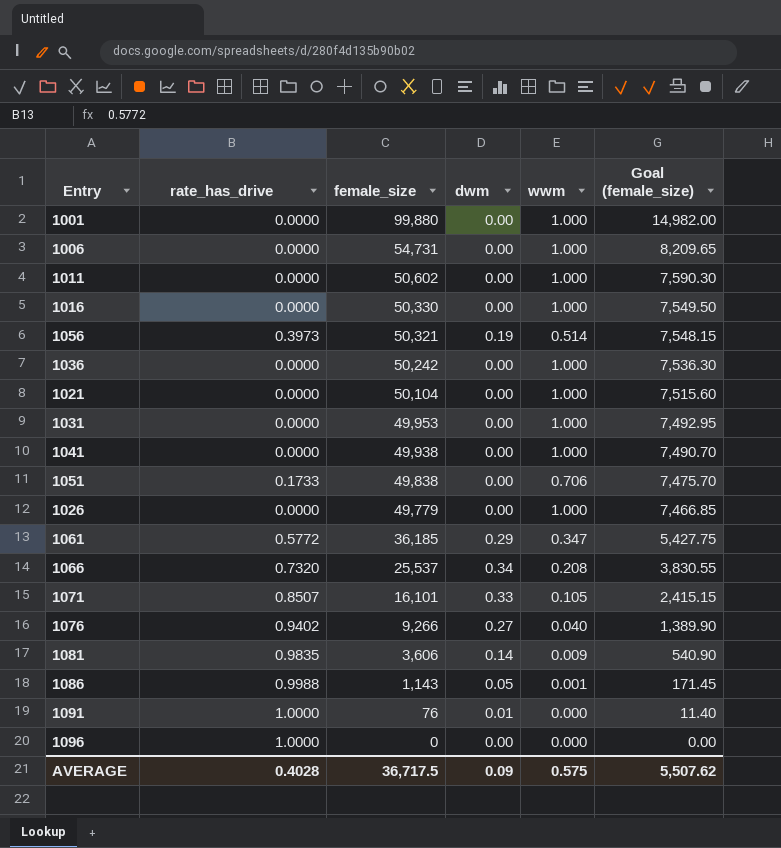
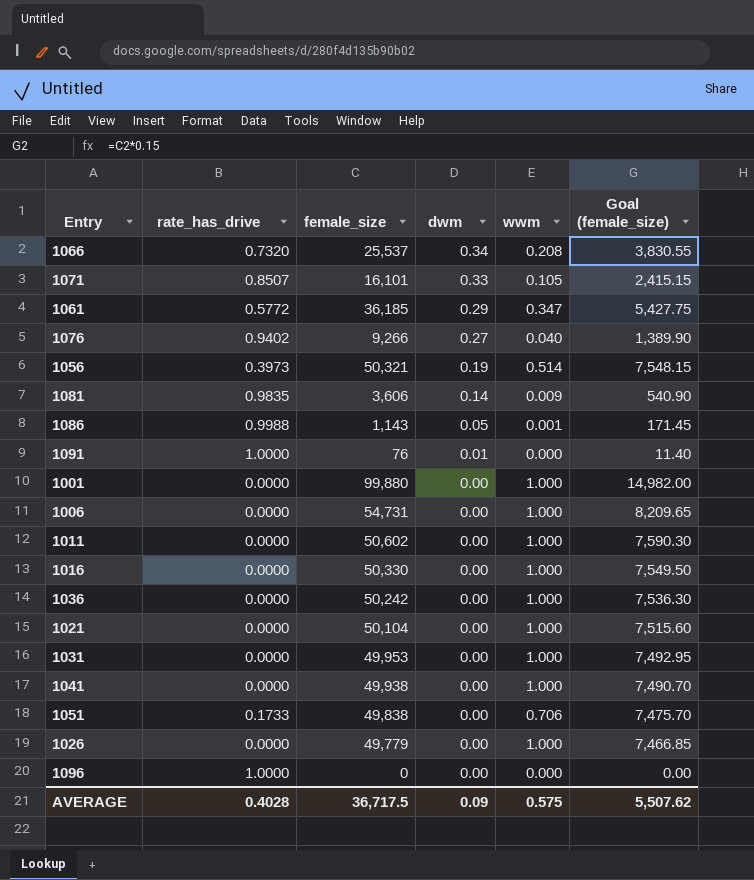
row order: female_size descending -> dwm descending

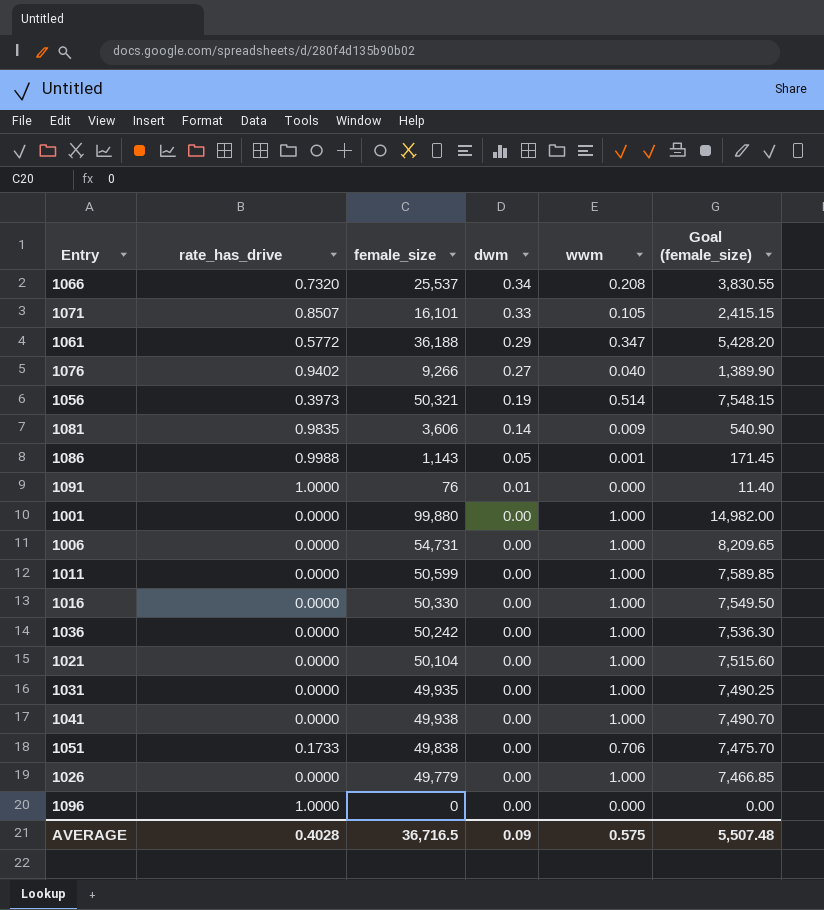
1061 | female_size: 36,185 -> 36,188
1061 | Goal (female_size): 5,427.75 -> 5,428.20
1011 | female_size: 50,602 -> 50,599
1011 | Goal (female_size): 7,590.30 -> 7,589.85
1031 | female_size: 49,953 -> 49,935
1031 | Goal (female_size): 7,492.95 -> 7,490.25
AVERAGE | female_size: 36,717.5 -> 36,716.5
AVERAGE | Goal (female_size): 5,507.62 -> 5,507.48

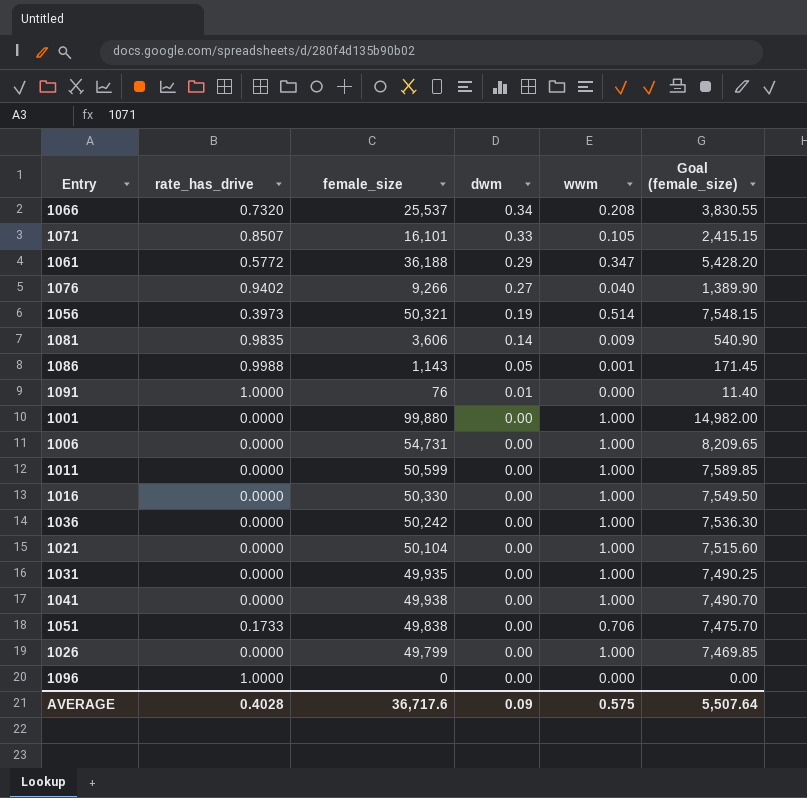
1026 | female_size: 49,779 -> 49,799
1026 | Goal (female_size): 7,466.85 -> 7,469.85
AVERAGE | female_size: 36,716.5 -> 36,717.6
AVERAGE | Goal (female_size): 5,507.48 -> 5,507.64

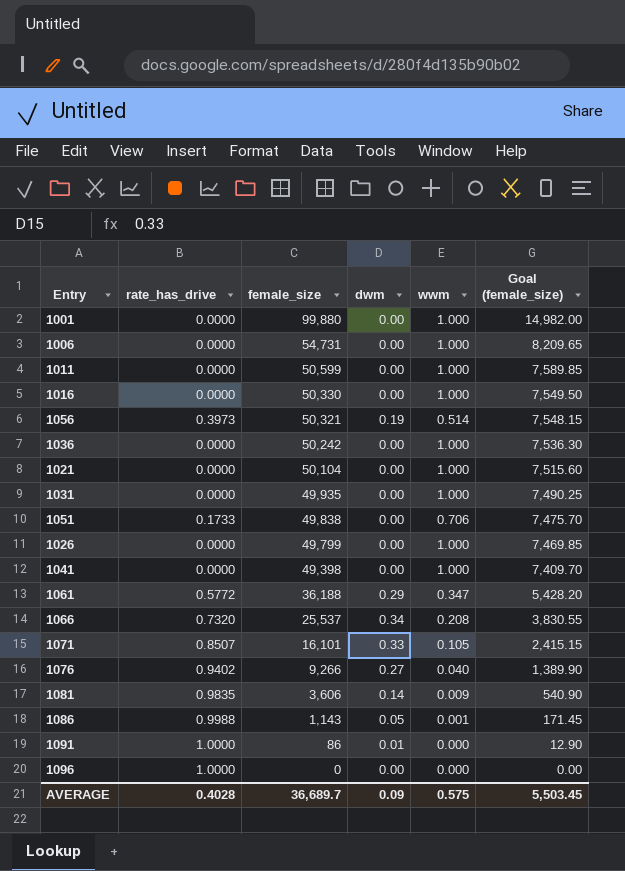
row order: dwm descending -> female_size descending
1041 | female_size: 49,938 -> 49,398
1041 | Goal (female_size): 7,490.70 -> 7,409.70
1091 | female_size: 76 -> 86
1091 | Goal (female_size): 11.40 -> 12.90
AVERAGE | female_size: 36,717.6 -> 36,689.7
AVERAGE | Goal (female_size): 5,507.64 -> 5,503.45

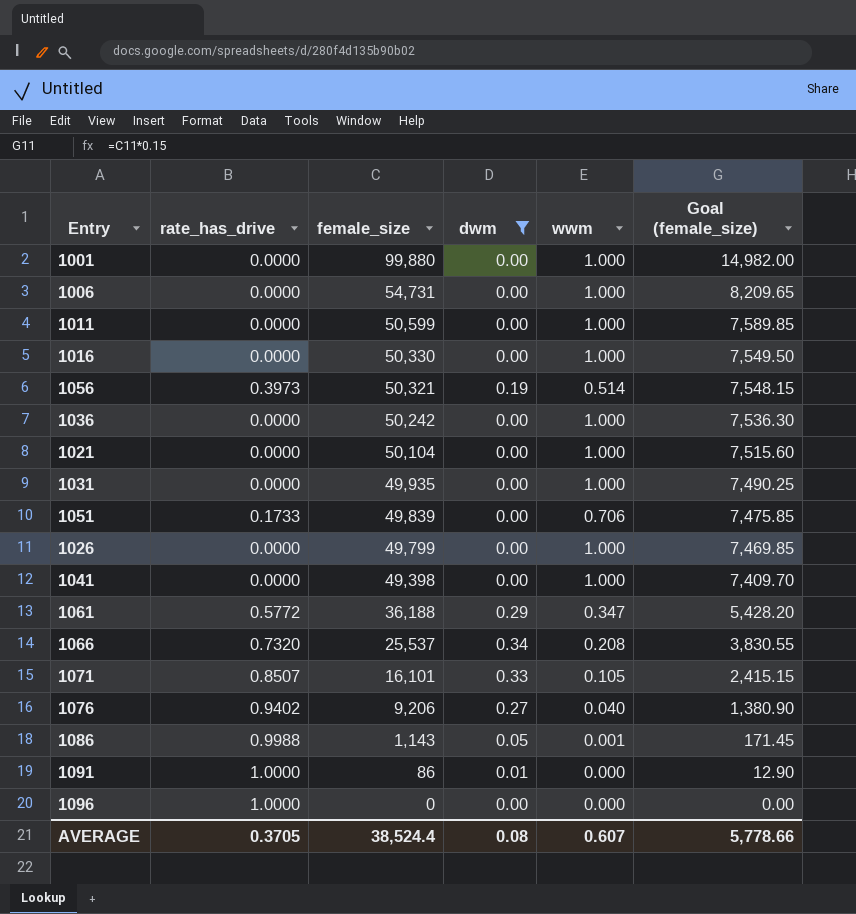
filter: none -> dwm != 0.14
1051 | female_size: 49,838 -> 49,839
1051 | Goal (female_size): 7,475.70 -> 7,475.85
1076 | female_size: 9,266 -> 9,206
1076 | Goal (female_size): 1,389.90 -> 1,380.90
AVERAGE | rate_has_drive: 0.4028 -> 0.3705
AVERAGE | female_size: 36,689.7 -> 38,524.4
AVERAGE | dwm: 0.09 -> 0.08
AVERAGE | wwm: 0.575 -> 0.607
AVERAGE | Goal (female_size): 5,503.45 -> 5,778.66

